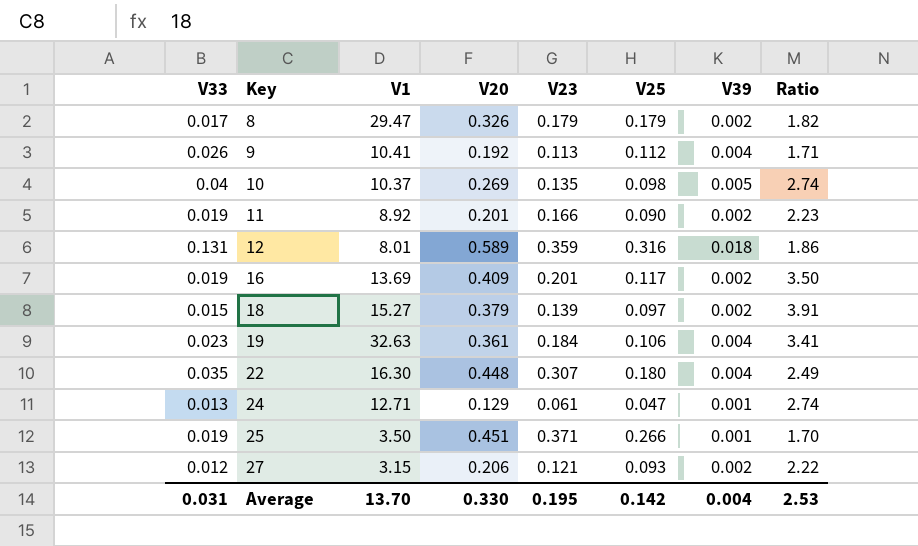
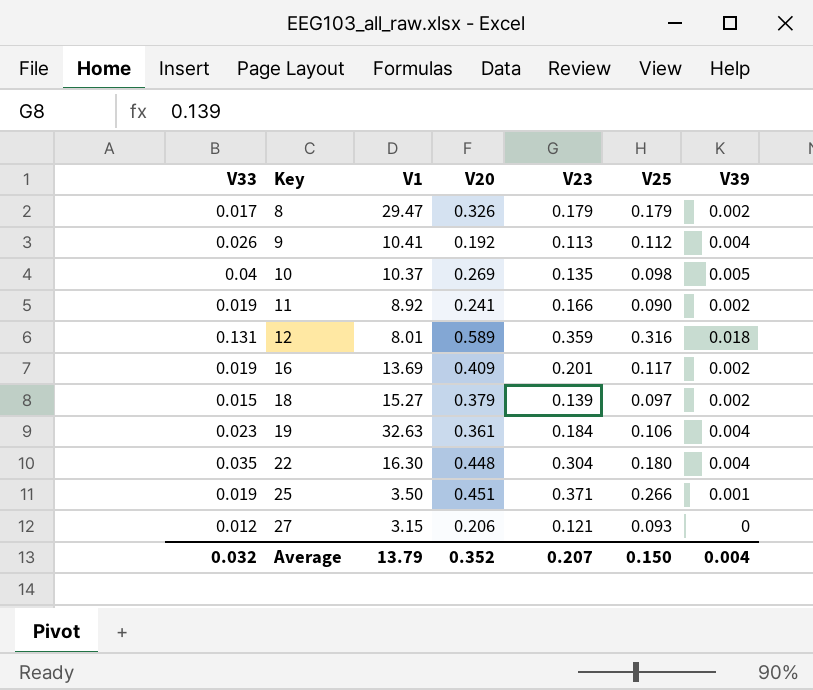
column Ratio | formula: [V20] / [V25] -> none
row 24: 0.013 | 12.71 | 0.129 | 0.061 | 0.047 | 0.001 | 2.74 -> none
11 | V20: 0.201 -> 0.241
22 | V23: 0.307 -> 0.304
27 | V39: 0.002 -> 0
Average | V33: 0.031 -> 0.032
Average | V1: 13.70 -> 13.79
Average | V20: 0.330 -> 0.352
Average | V23: 0.195 -> 0.207
Average | V25: 0.142 -> 0.150

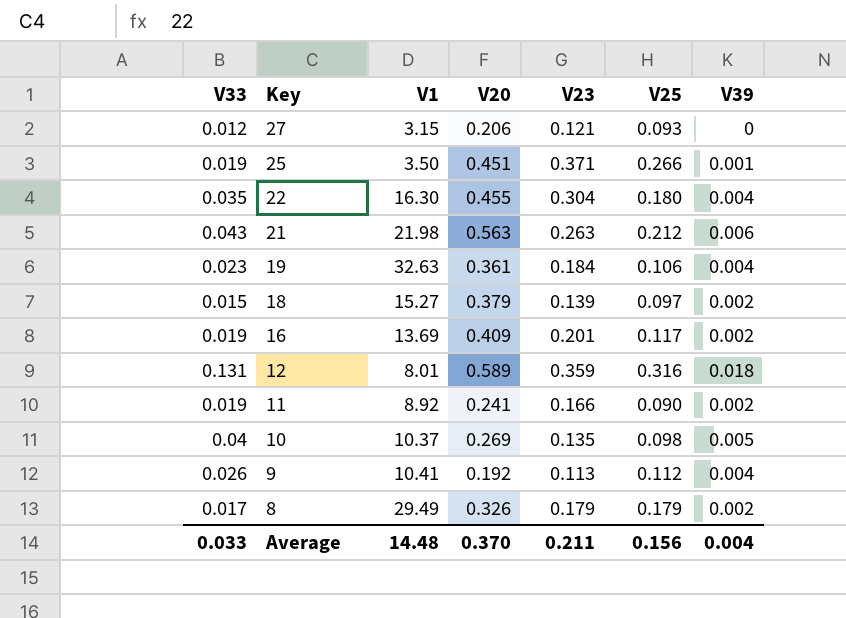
row order: Key ascending -> Key descending
22 | V20: 0.448 -> 0.455
row 21: none -> 0.043 | 21.98 | 0.563 | 0.263 | 0.212 | 0.006
8 | V1: 29.47 -> 29.49
Average | V33: 0.032 -> 0.033
Average | V1: 13.79 -> 14.48
Average | V20: 0.352 -> 0.370
Average | V23: 0.207 -> 0.211
Average | V25: 0.150 -> 0.156

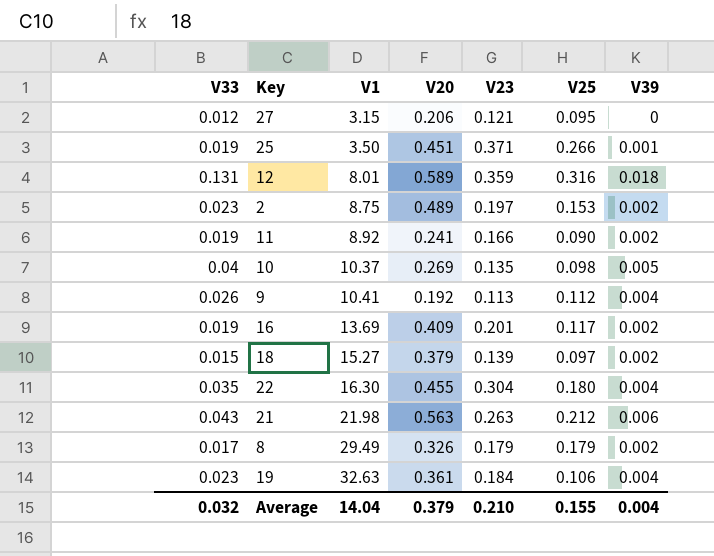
row order: Key descending -> V1 ascending
27 | V25: 0.093 -> 0.095
row 2: none -> 0.023 | 8.75 | 0.489 | 0.197 | 0.153 | 0.002
Average | V33: 0.033 -> 0.032
Average | V1: 14.48 -> 14.04
Average | V20: 0.370 -> 0.379
Average | V23: 0.211 -> 0.210
Average | V25: 0.156 -> 0.155

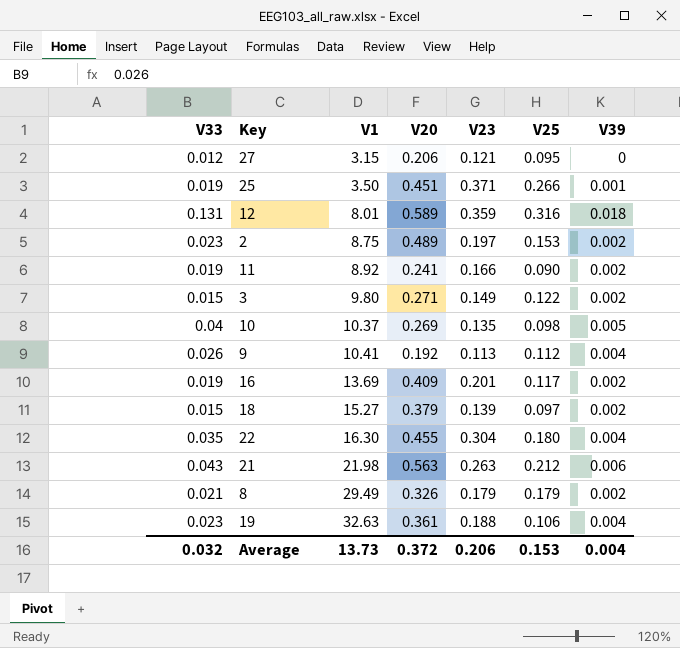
row 3: none -> 0.015 | 9.80 | 0.271 | 0.149 | 0.122 | 0.002
8 | V33: 0.017 -> 0.021
19 | V23: 0.184 -> 0.188
Average | V1: 14.04 -> 13.73
Average | V20: 0.379 -> 0.372
Average | V23: 0.210 -> 0.206
Average | V25: 0.155 -> 0.153

